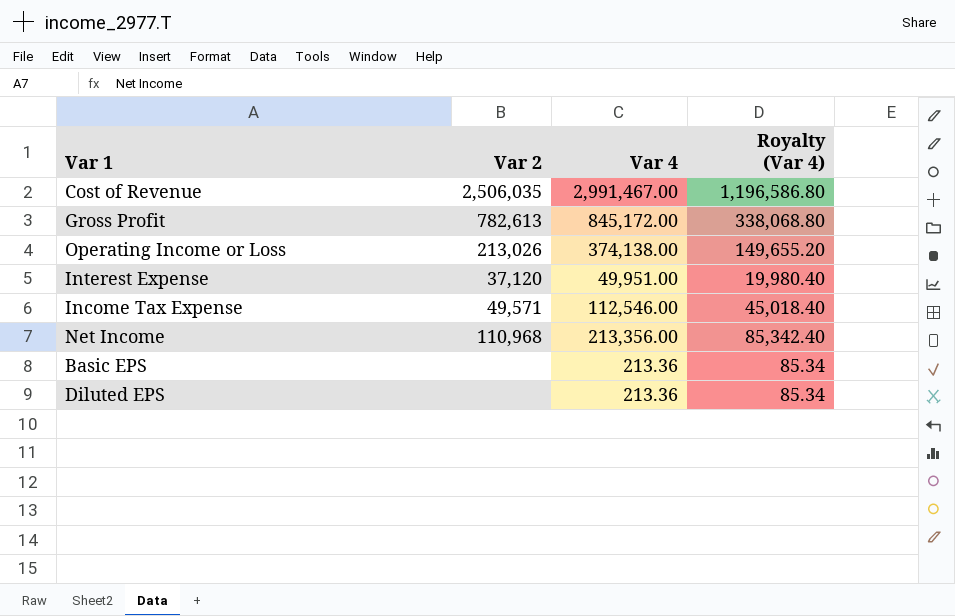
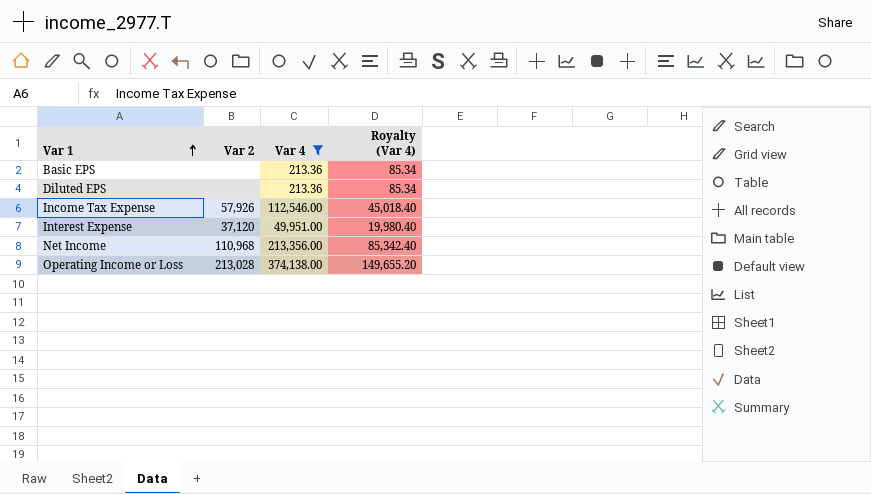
filter: none -> Var 4 <= 374,138.00
row order: none -> Var 1 ascending
Income Tax Expense | Var 2: 49,571 -> 57,926
Operating Income or Loss | Var 2: 213,026 -> 213,028

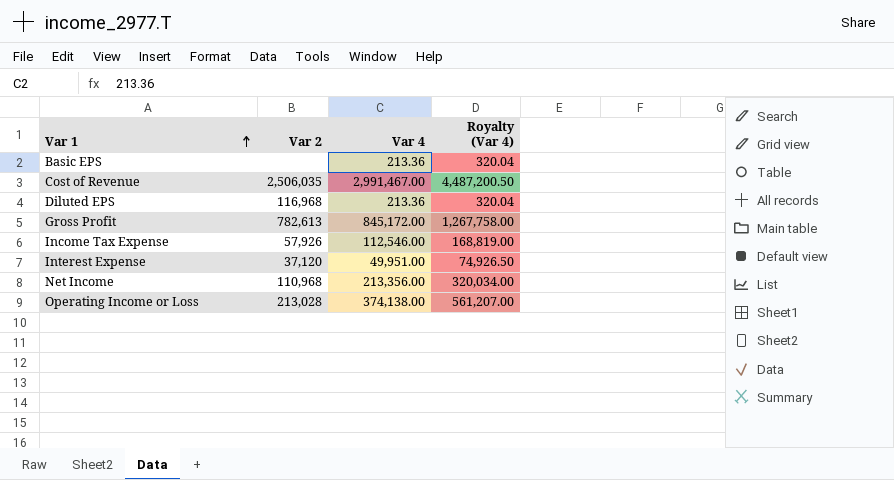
filter: Var 4 <= 374,138.00 -> none
column Royalty (Var 4) | formula: [Var 4] * 0.4 -> [Var 4] * 1.5
Diluted EPS | Var 2: none -> 116,968

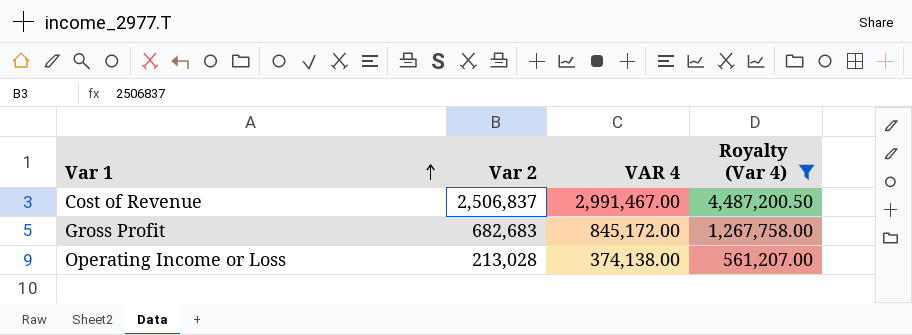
filter: none -> Royalty (Var 4) >= 561,207.00
column name: Var 4 -> VAR 4
Cost of Revenue | Var 2: 2,506,035 -> 2,506,837
Gross Profit | Var 2: 782,613 -> 682,683

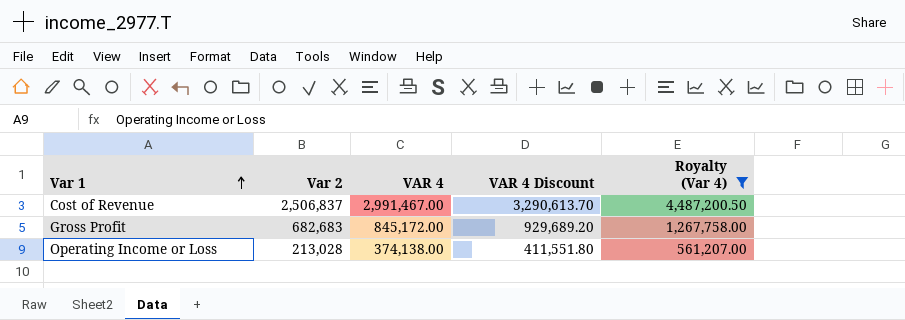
column VAR 4 Discount | formula: none -> [VAR 4] * 1.1

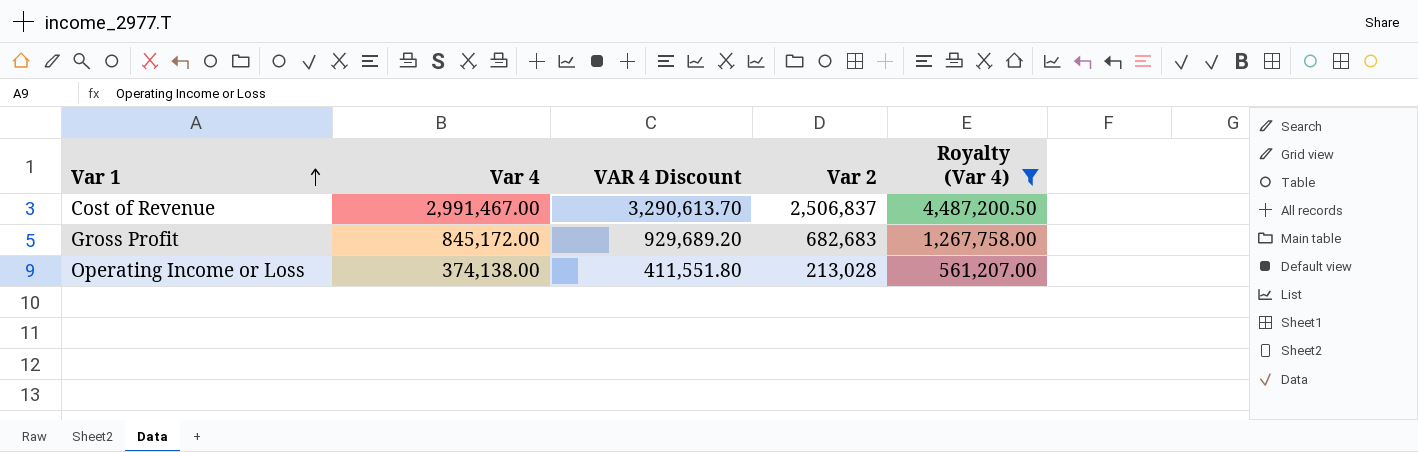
column name: VAR 4 -> Var 4
column Var 2 | position: 2 -> 4

